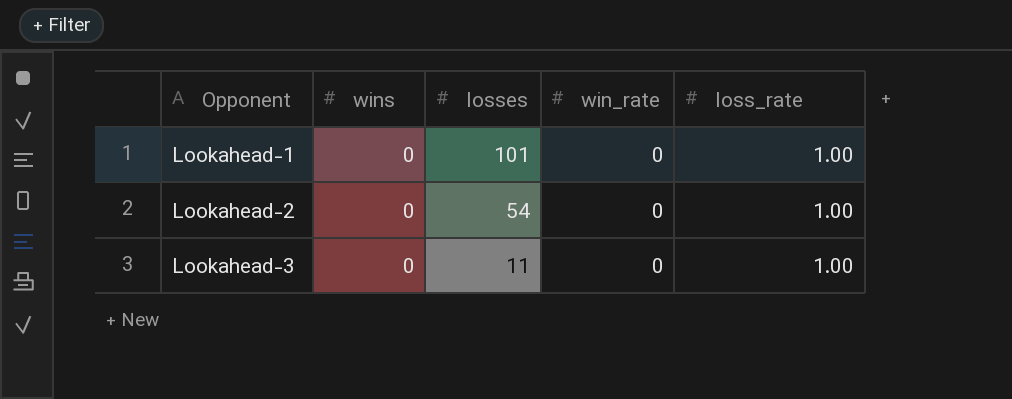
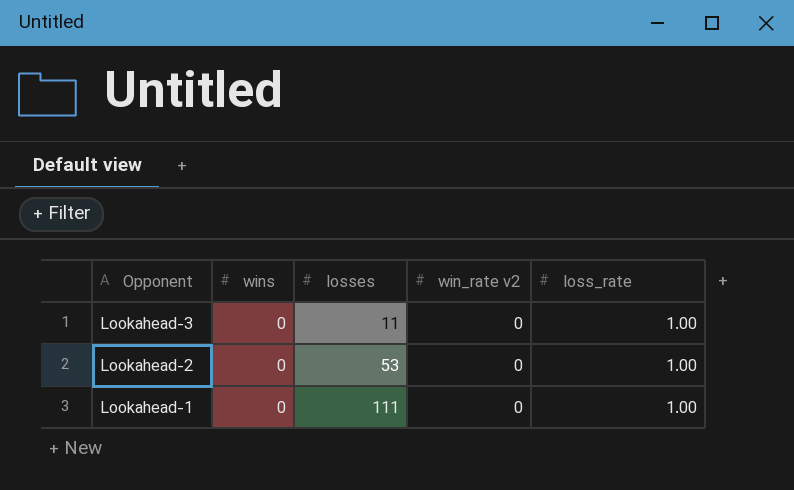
row order: Opponent ascending -> Opponent descending
column name: win_rate -> win_rate v2
Lookahead-2 | losses: 54 -> 53
Lookahead-1 | losses: 101 -> 111

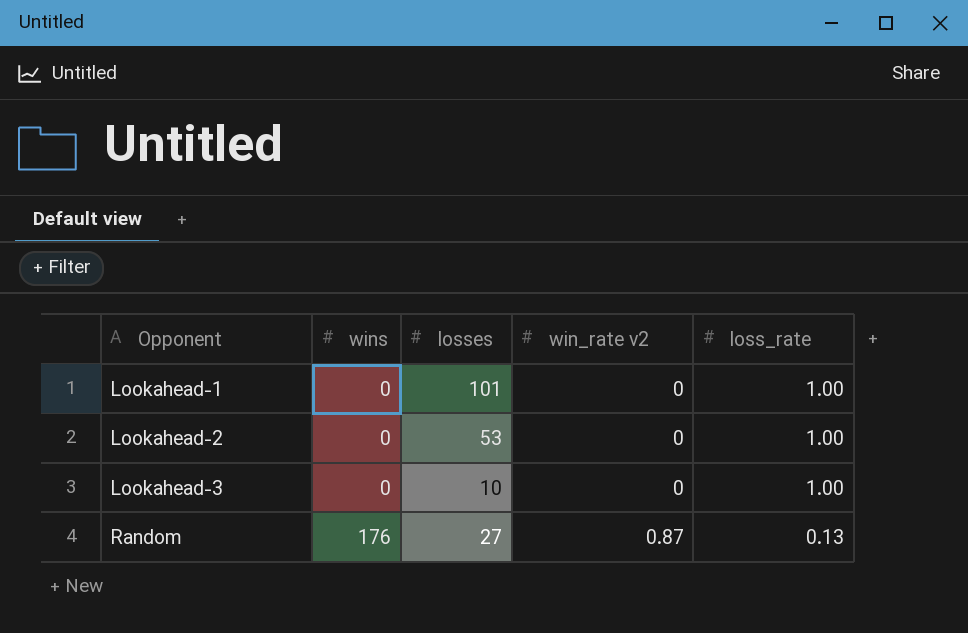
row order: Opponent descending -> Opponent ascending
Lookahead-1 | losses: 111 -> 101
Lookahead-3 | losses: 11 -> 10
row Random: none -> 176 | 27 | 0.87 | 0.13

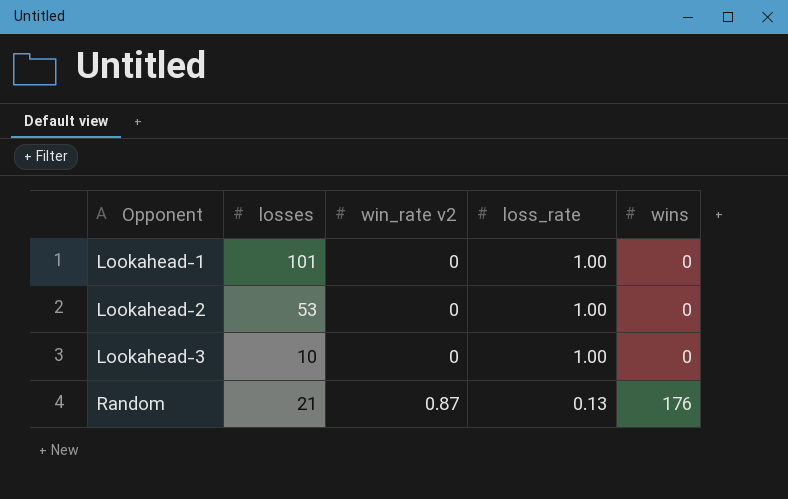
column wins | position: 2 -> 5
Random | losses: 27 -> 21

